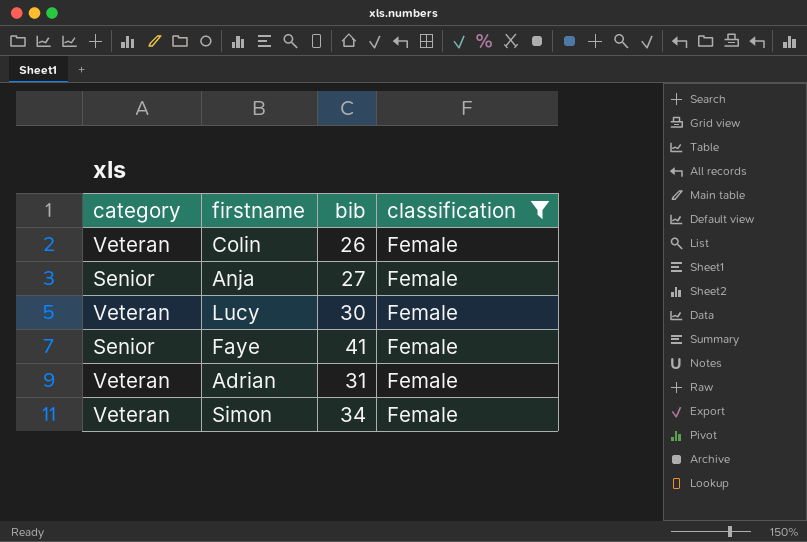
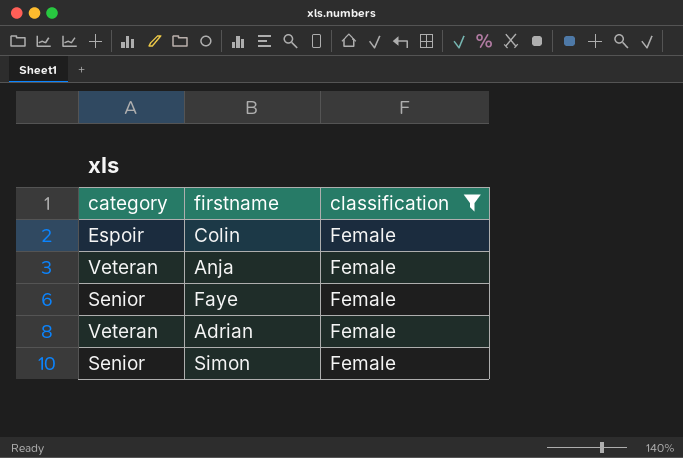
column bib | position: 3 -> none
row Lucy: Veteran | 30 | Female -> none
Colin | category: Veteran -> Espoir
Anja | category: Senior -> Veteran
Simon | category: Veteran -> Senior

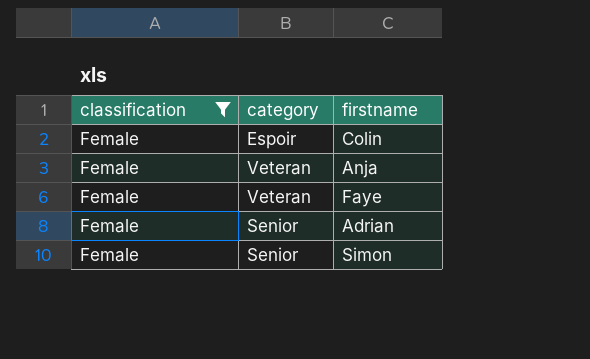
column classification | position: 3 -> 1
Faye | category: Senior -> Veteran
Adrian | category: Veteran -> Senior

